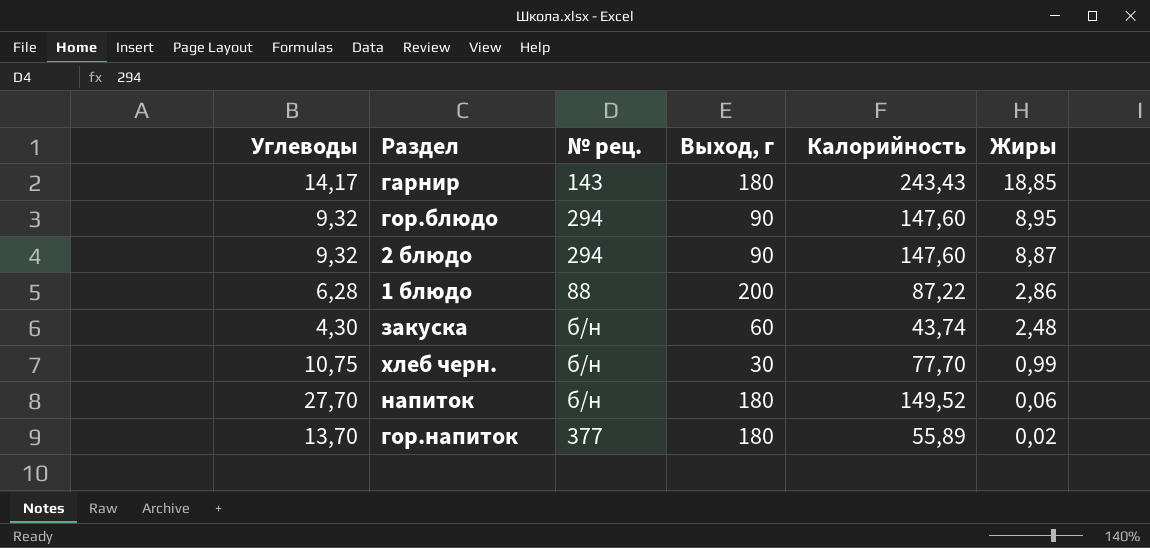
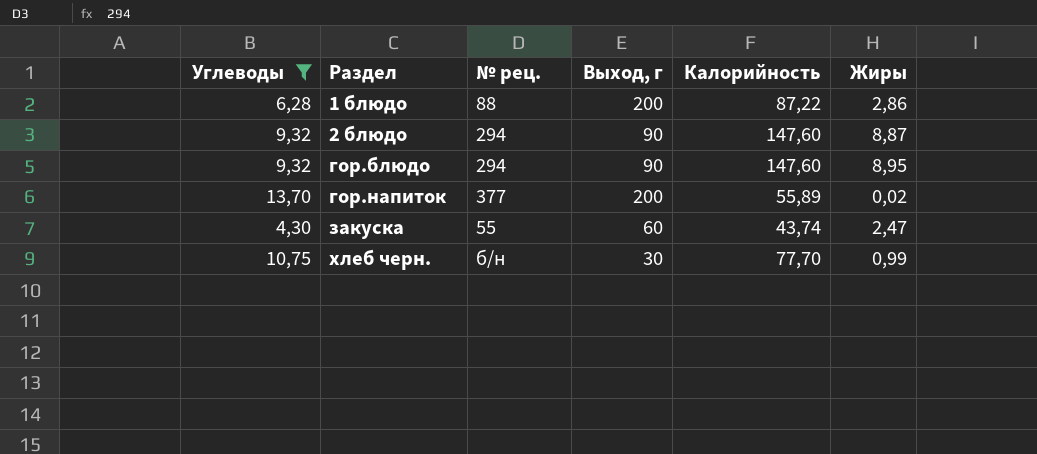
filter: none -> Углеводы <= 13,70
row order: Жиры descending -> Раздел ascending
гор.напиток | Выход, г: 180 -> 200
закуска | № рец.: б/н -> 55
закуска | Жиры: 2,48 -> 2,47

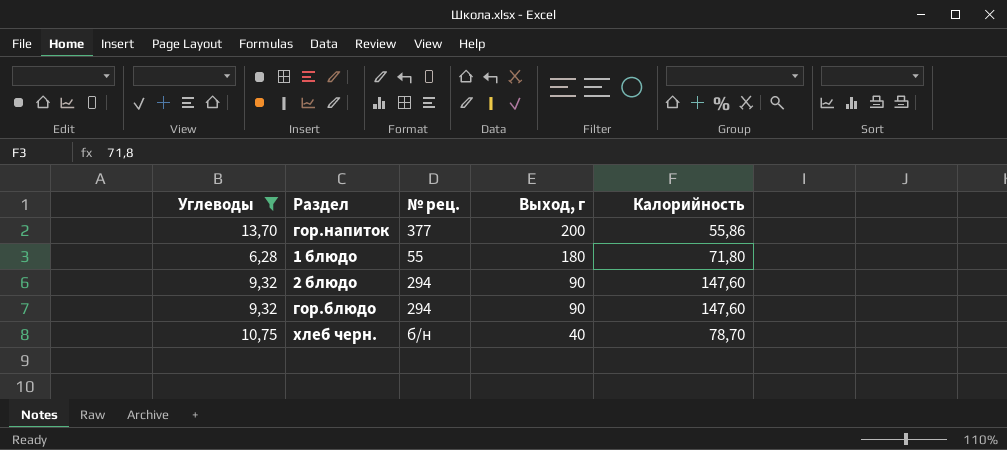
row order: Раздел ascending -> Выход, г descending
column Жиры | position: 6 -> none
row закуска: 4,30 | 55 | 60 | 43,74 | 2,47 -> none
гор.напиток | Калорийность: 55,89 -> 55,86
1 блюдо | № рец.: 88 -> 55
1 блюдо | Выход, г: 200 -> 180
1 блюдо | Калорийность: 87,22 -> 71,80
хлеб черн. | Выход, г: 30 -> 40
хлеб черн. | Калорийность: 77,70 -> 78,70

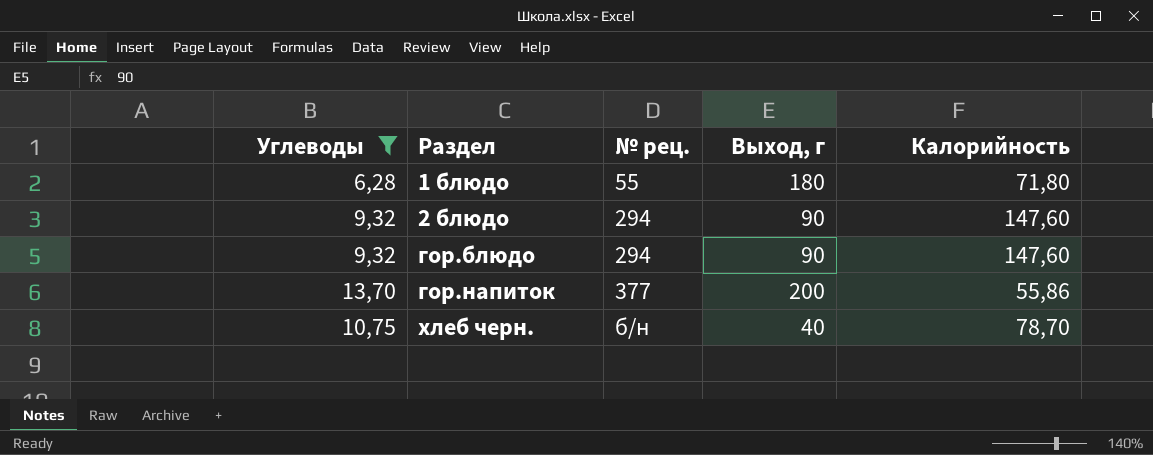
row order: Выход, г descending -> Раздел ascending

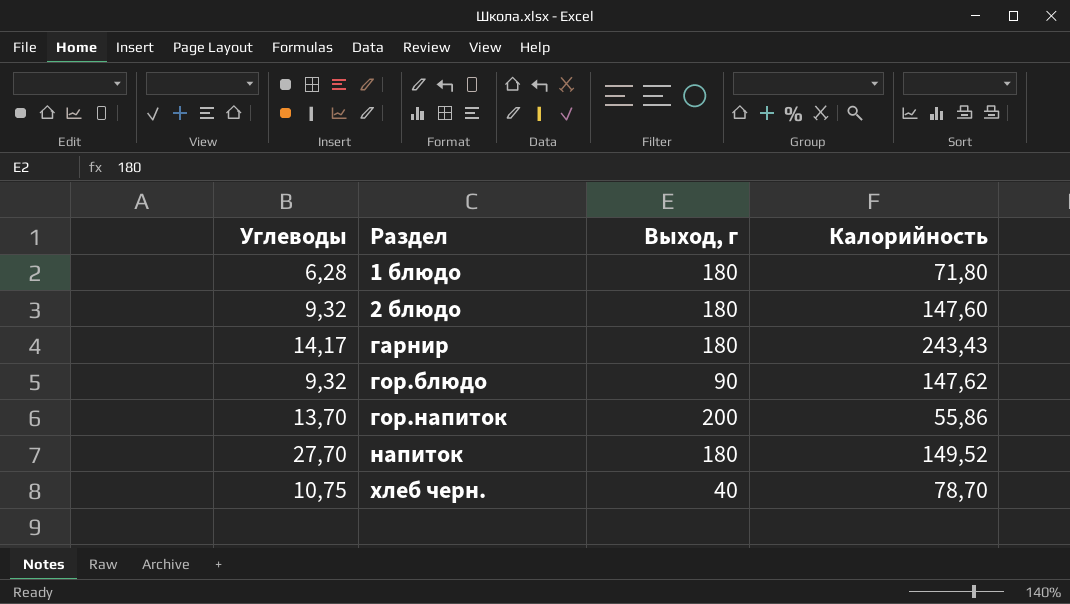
filter: Углеводы <= 13,70 -> none
column № рец. | position: 3 -> none
2 блюдо | Выход, г: 90 -> 180
гор.блюдо | Калорийность: 147,60 -> 147,62

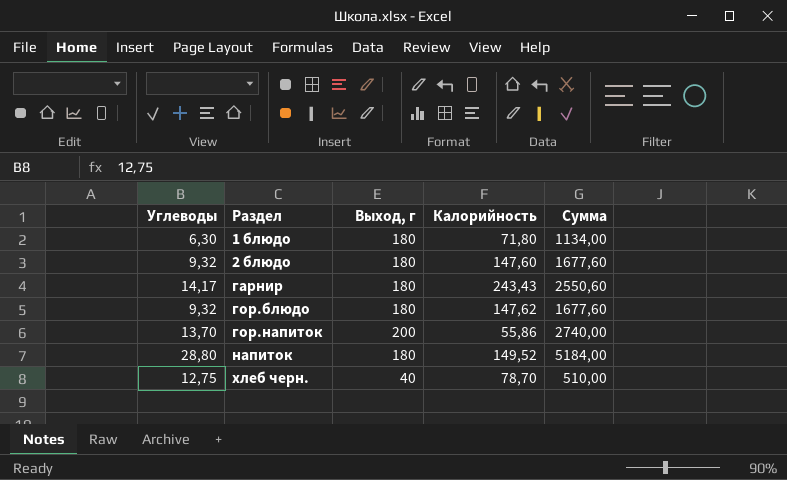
column Сумма | formula: none -> [Углеводы] * [Выход, г]
1 блюдо | Углеводы: 6,28 -> 6,30
гор.блюдо | Выход, г: 90 -> 180
напиток | Углеводы: 27,70 -> 28,80
хлеб черн. | Углеводы: 10,75 -> 12,75

